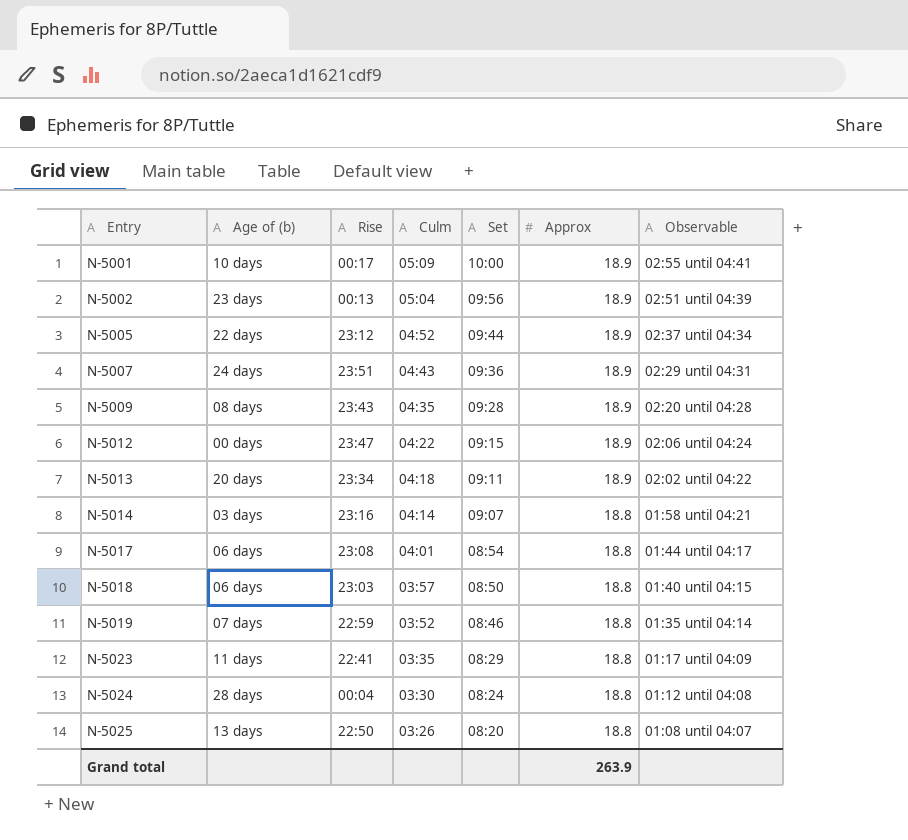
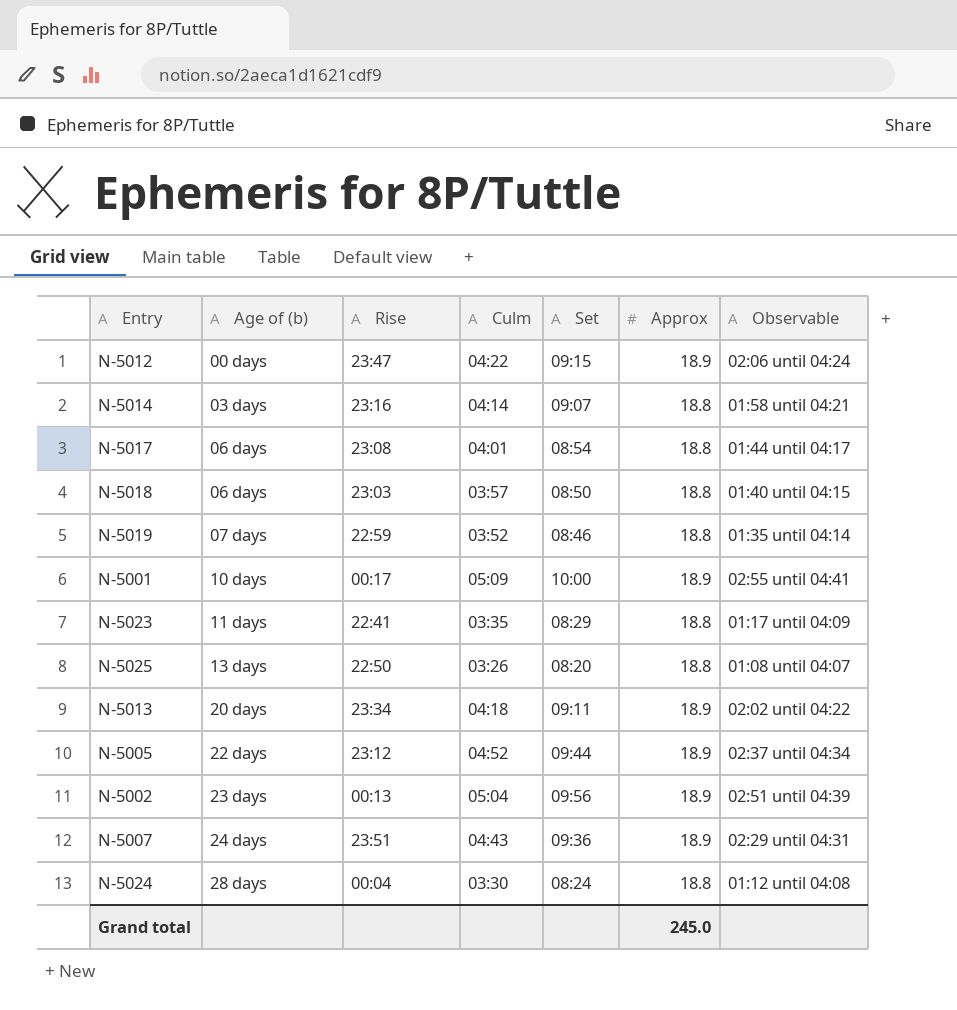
row order: Entry ascending -> Age of (b) ascending
row N-5009: 08 days | 23:43 | 04:35 | 09:28 | 18.9 | 02:20 until 04:28 -> none
Grand total | Approx: 263.9 -> 245.0

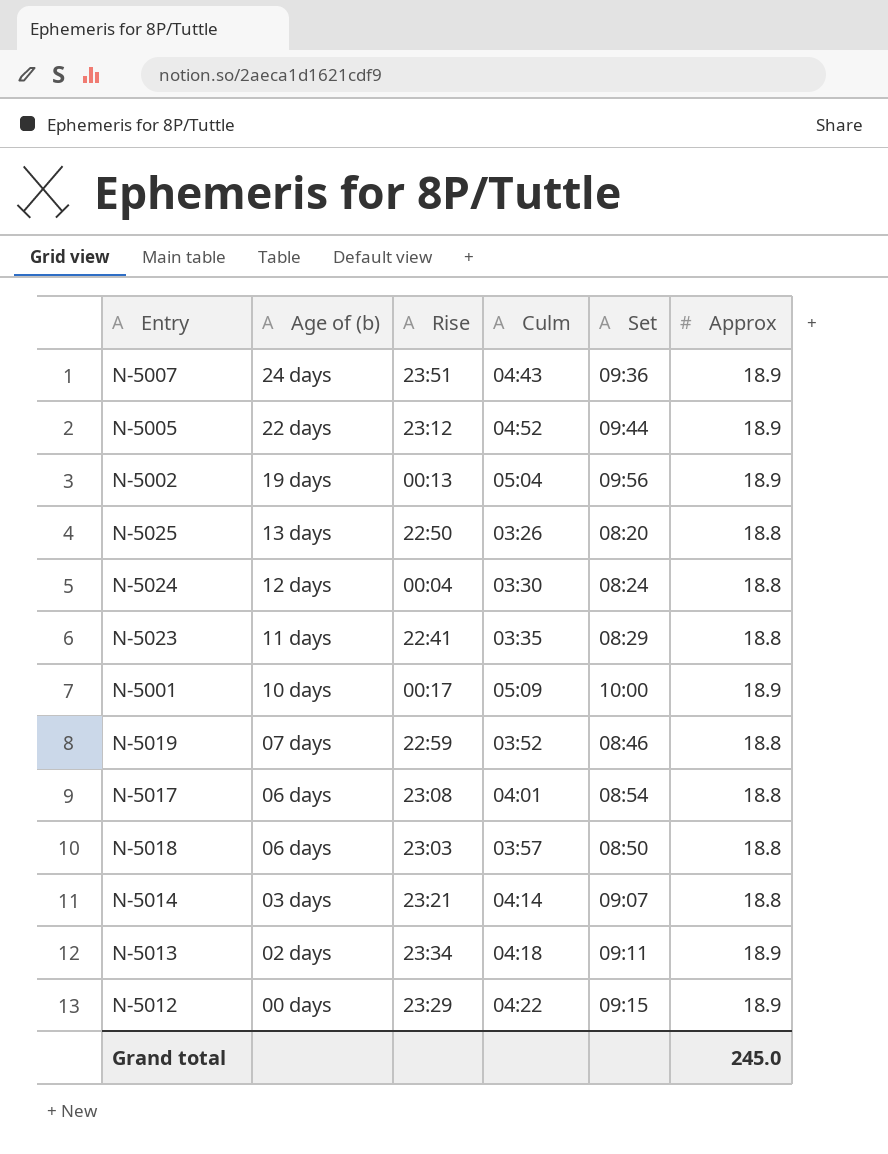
row order: Age of (b) ascending -> Age of (b) descending
column Observable | position: 7 -> none
N-5002 | Age of (b): 23 days -> 19 days
N-5024 | Age of (b): 28 days -> 12 days
N-5014 | Rise: 23:16 -> 23:21
N-5013 | Age of (b): 20 days -> 02 days
N-5012 | Rise: 23:47 -> 23:29

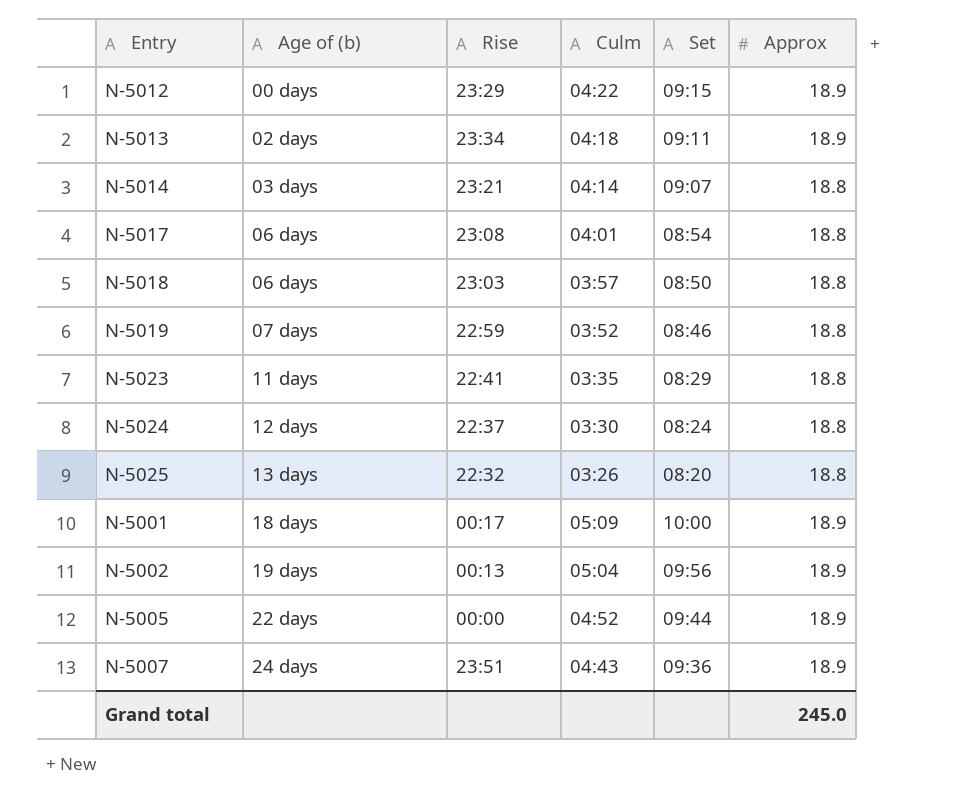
row order: Age of (b) descending -> Age of (b) ascending
N-5024 | Rise: 00:04 -> 22:37
N-5025 | Rise: 22:50 -> 22:32
N-5001 | Age of (b): 10 days -> 18 days
N-5005 | Rise: 23:12 -> 00:00

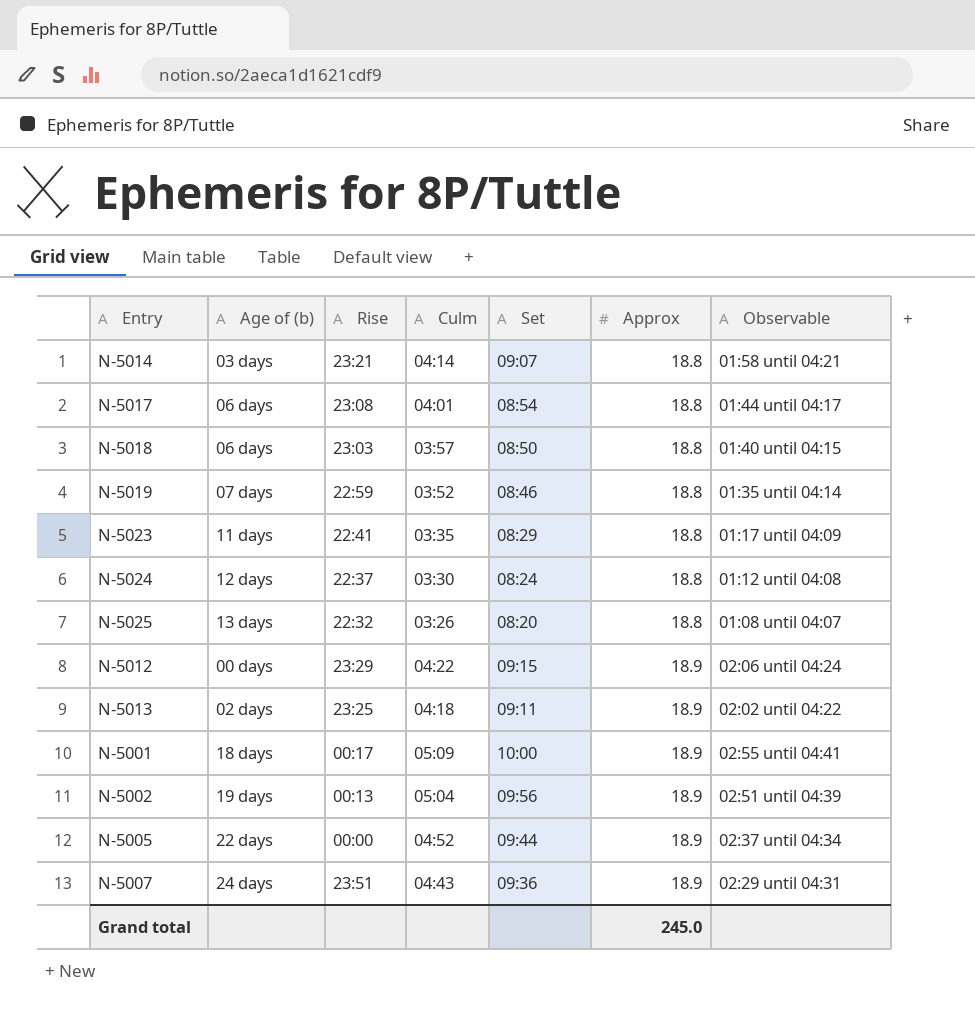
row order: Age of (b) ascending -> Approx ascending
column Observable | position: none -> 7
N-5013 | Rise: 23:34 -> 23:25

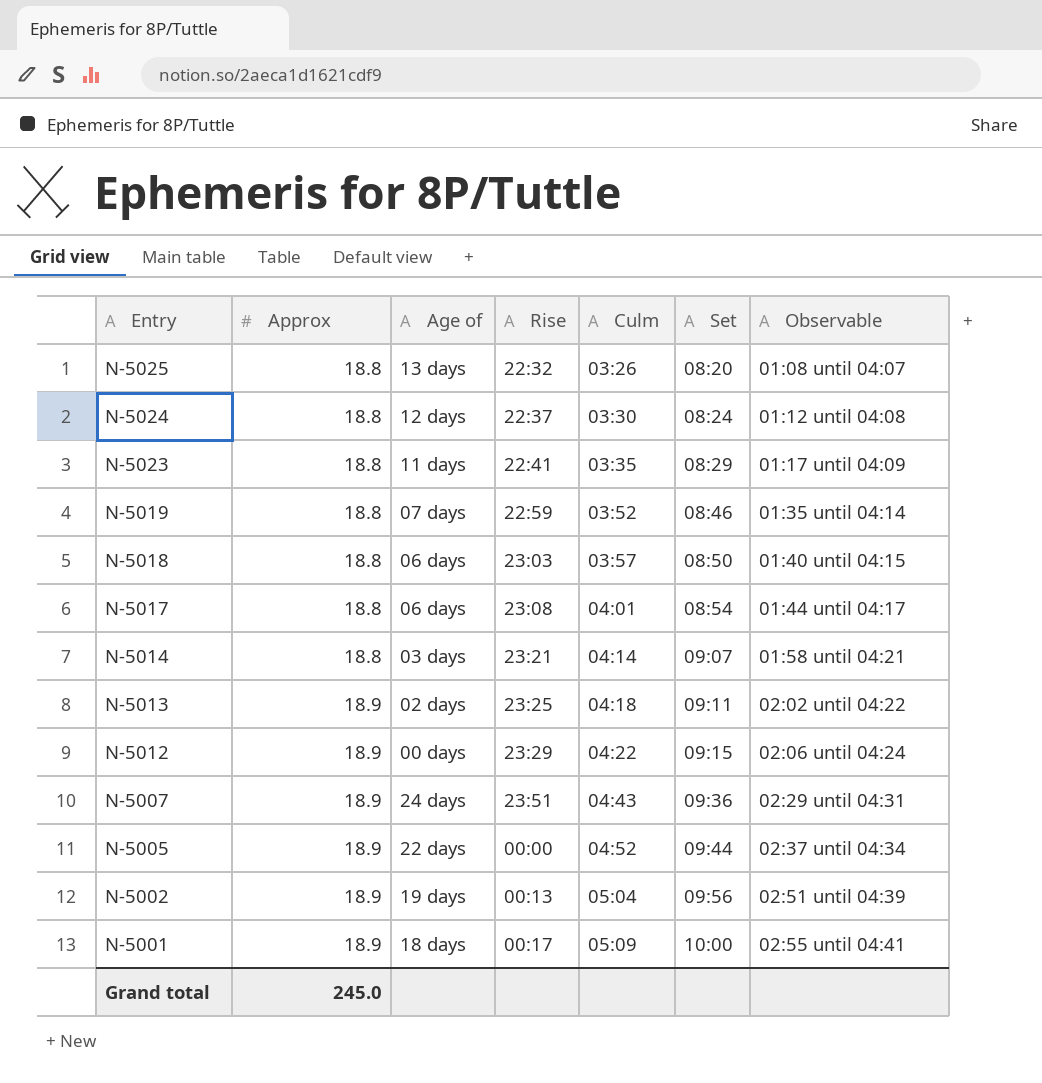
row order: Approx ascending -> Entry descending
column Approx | position: 6 -> 2
column name: Age of (b) -> Age of

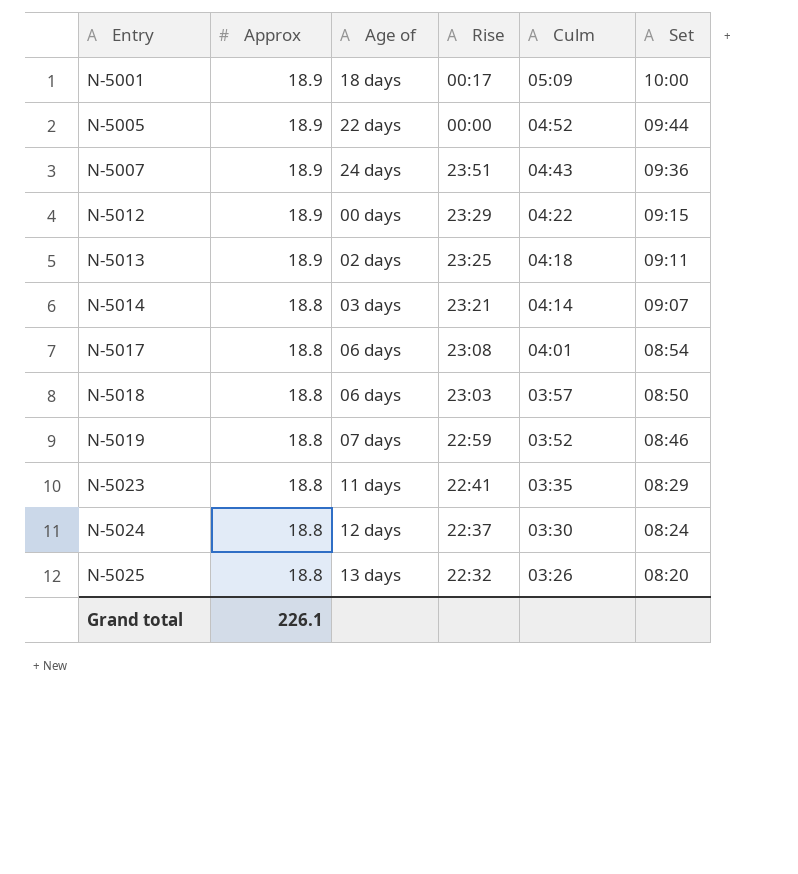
row order: Entry descending -> Entry ascending
column Observable | position: 7 -> none
row N-5002: 18.9 | 19 days | 00:13 | 05:04 | 09:56 | 02:51 until 04:39 -> none
Grand total | Approx: 245.0 -> 226.1

